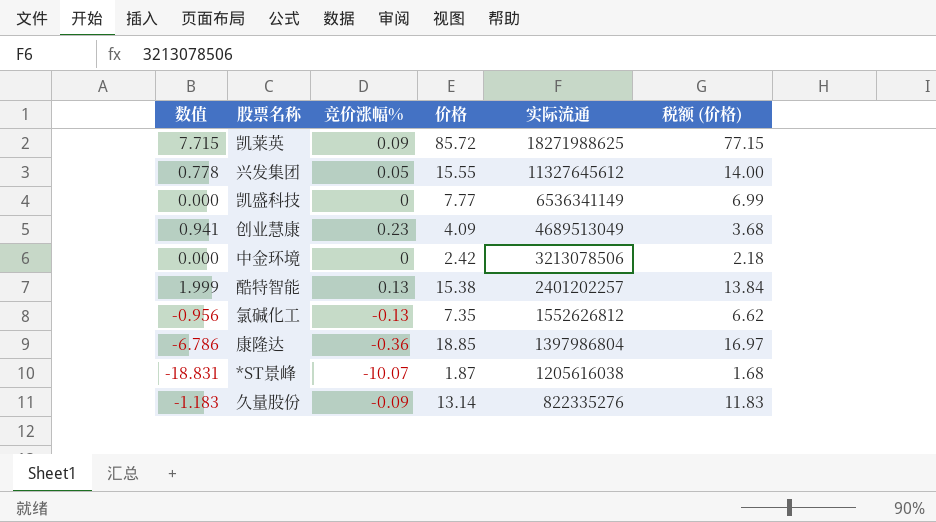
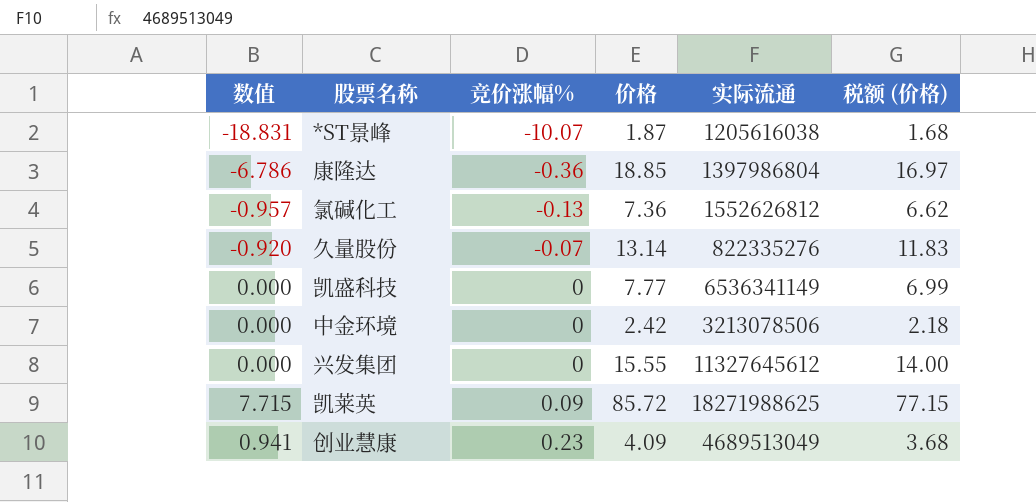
row order: 实际流通 descending -> 竞价涨幅% ascending
row 酷特智能: 1.999 | 0.13 | 15.38 | 2401202257 | 13.84 -> none
氯碱化工 | 数值: -0.956 -> -0.957
氯碱化工 | 价格: 7.35 -> 7.36
久量股份 | 数值: -1.183 -> -0.920
久量股份 | 竞价涨幅%: -0.09 -> -0.07
兴发集团 | 数值: 0.778 -> 0.000
兴发集团 | 竞价涨幅%: 0.05 -> 0

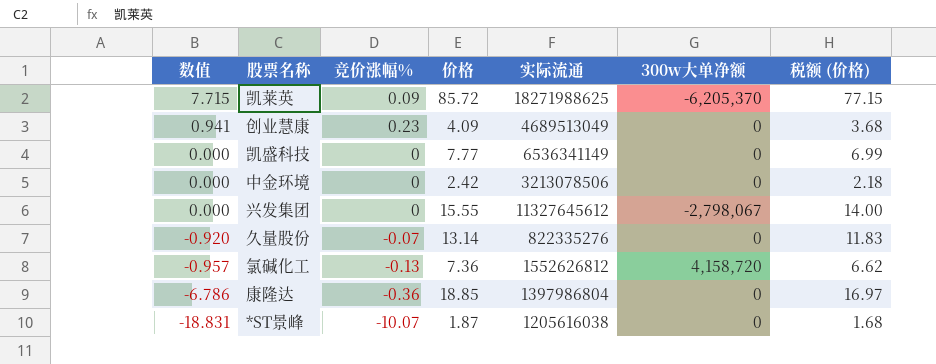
row order: 竞价涨幅% ascending -> 数值 descending
column 300w大单净额 | position: none -> 6

